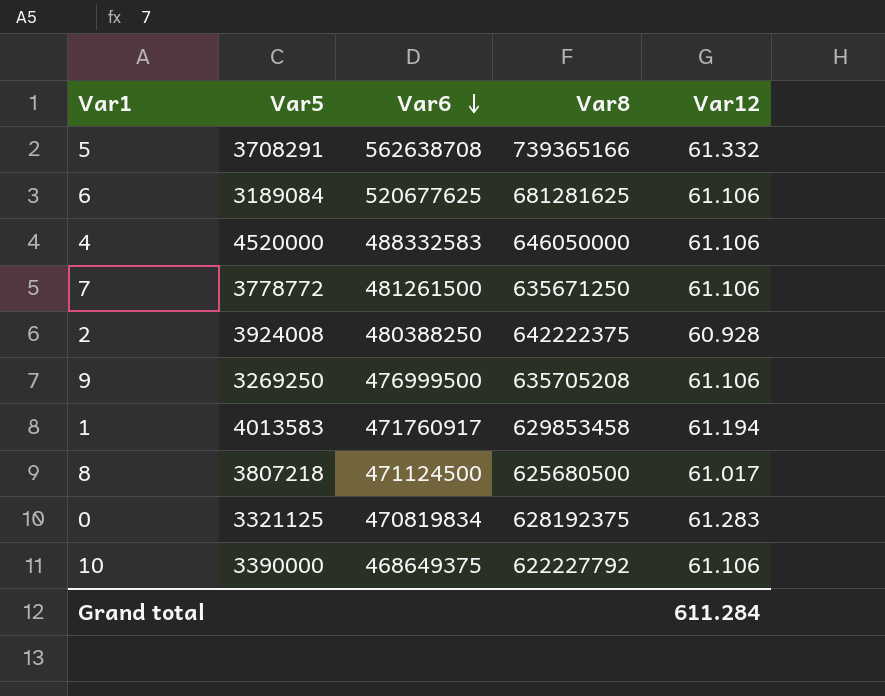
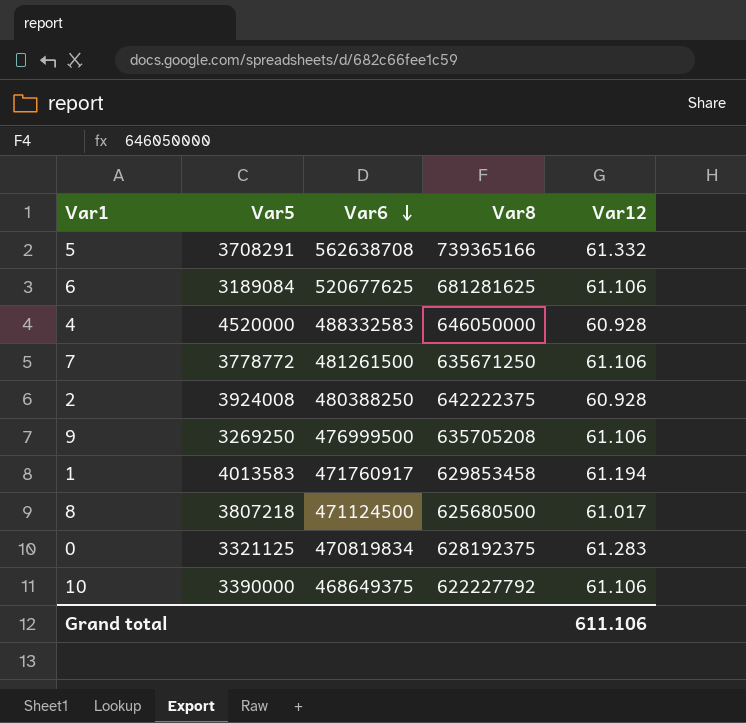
4 | Var12: 61.106 -> 60.928
Grand total | Var12: 611.284 -> 611.106

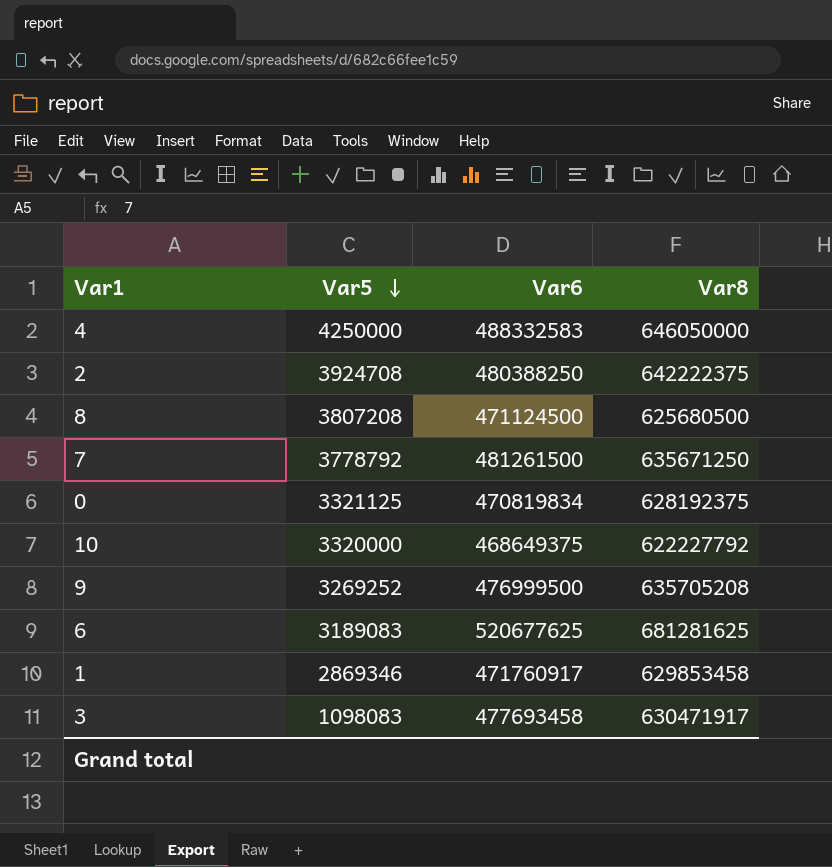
row order: Var6 descending -> Var5 descending
column Var12 | position: 5 -> none
row 5: 3708291 | 562638708 | 739365166 | 61.332 -> none
4 | Var5: 4520000 -> 4250000
2 | Var5: 3924008 -> 3924708
8 | Var5: 3807218 -> 3807208
7 | Var5: 3778772 -> 3778792
10 | Var5: 3390000 -> 3320000
9 | Var5: 3269250 -> 3269252
6 | Var5: 3189084 -> 3189083
1 | Var5: 4013583 -> 2869346
row 3: none -> 1098083 | 477693458 | 630471917

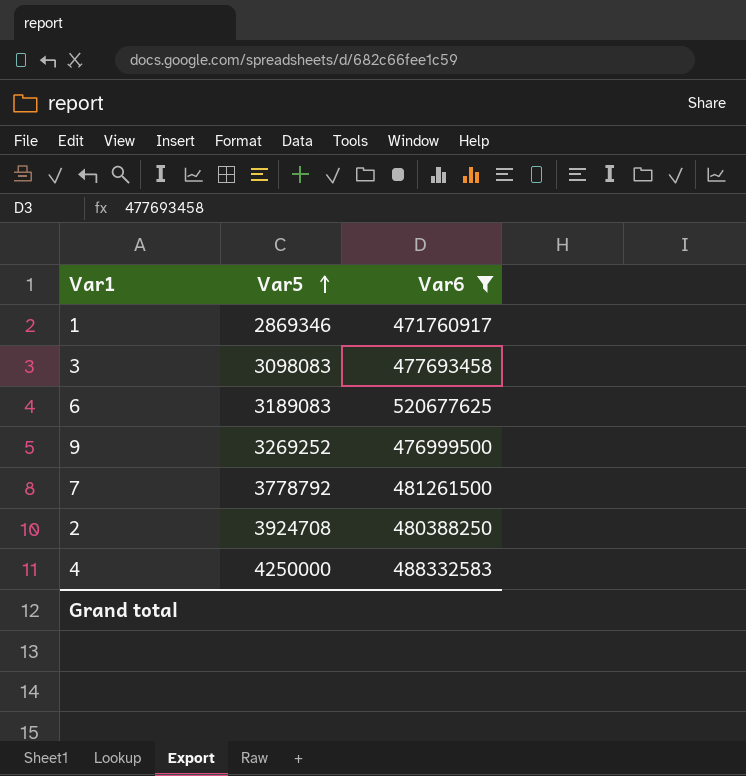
filter: none -> Var6 >= 471760917
row order: Var5 descending -> Var5 ascending
column Var8 | position: 4 -> none
3 | Var5: 1098083 -> 3098083

